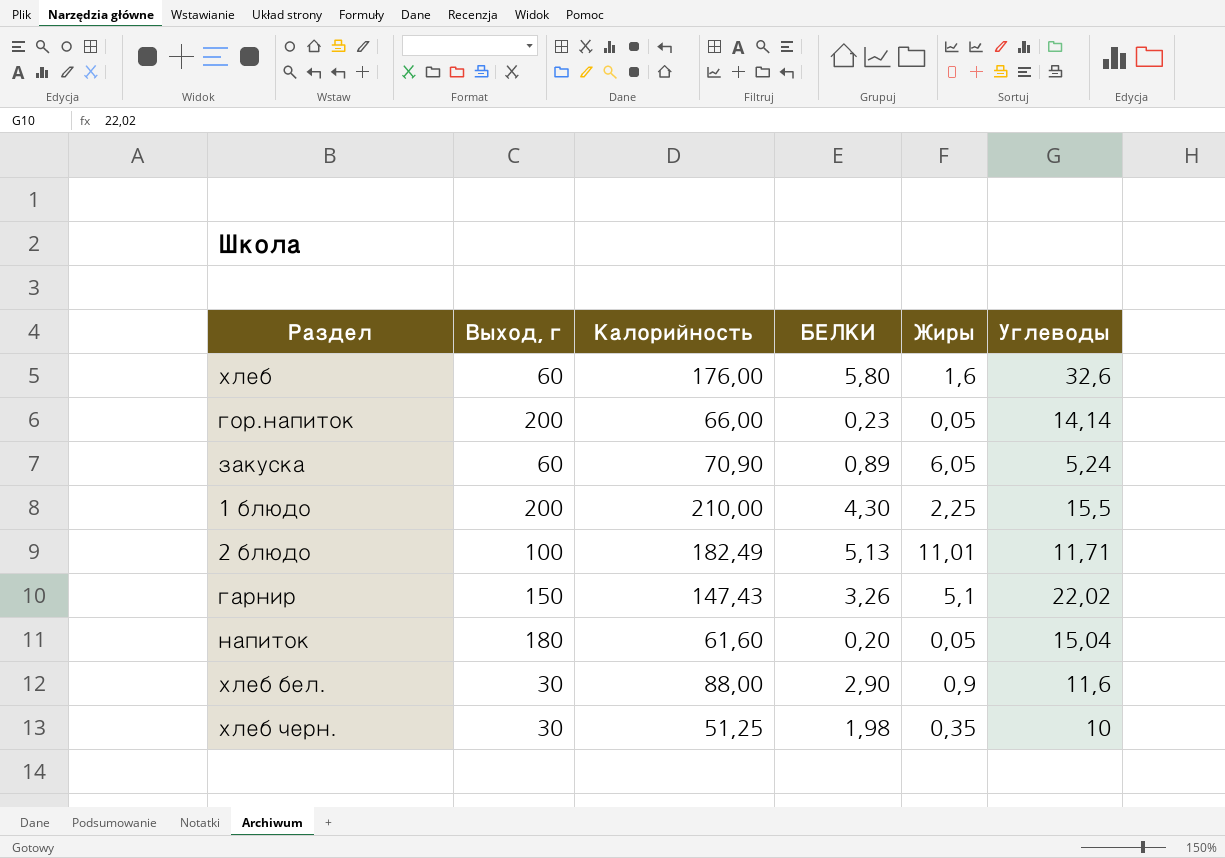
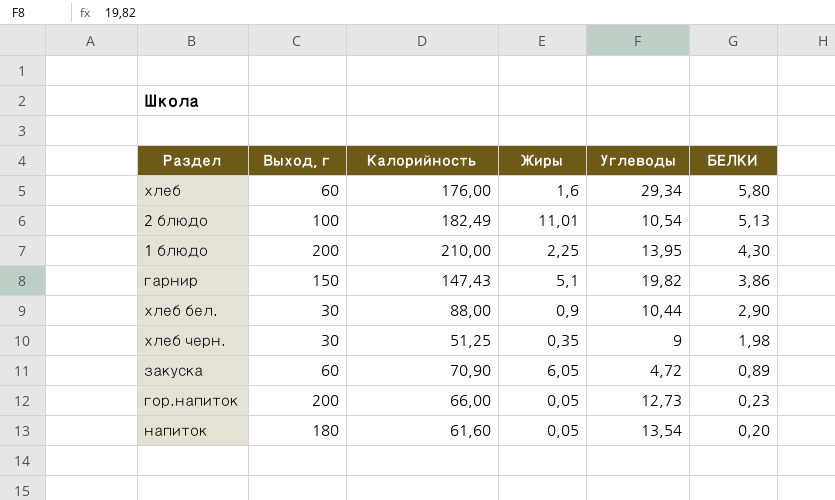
row order: none -> БЕЛКИ descending
column БЕЛКИ | position: 4 -> 6
хлеб | Углеводы: 32,6 -> 29,34
2 блюдо | Углеводы: 11,71 -> 10,54
1 блюдо | Углеводы: 15,5 -> 13,95
гарнир | Углеводы: 22,02 -> 19,82
гарнир | БЕЛКИ: 3,26 -> 3,86
хлеб бел. | Углеводы: 11,6 -> 10,44
хлеб черн. | Углеводы: 10 -> 9
закуска | Углеводы: 5,24 -> 4,72
гор.напиток | Углеводы: 14,14 -> 12,73
напиток | Углеводы: 15,04 -> 13,54

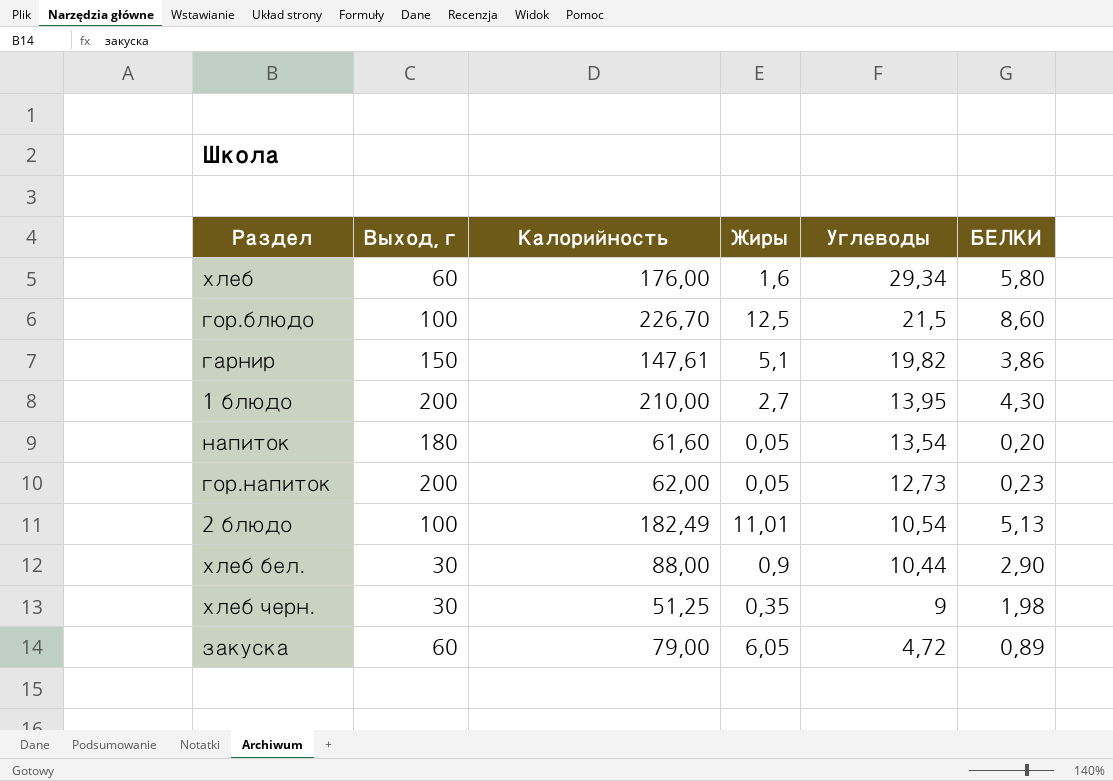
row order: БЕЛКИ descending -> Углеводы descending
row гор.блюдо: none -> 100 | 226,70 | 12,5 | 21,5 | 8,60
гарнир | Калорийность: 147,43 -> 147,61
1 блюдо | Жиры: 2,25 -> 2,7
гор.напиток | Калорийность: 66,00 -> 62,00
закуска | Калорийность: 70,90 -> 79,00

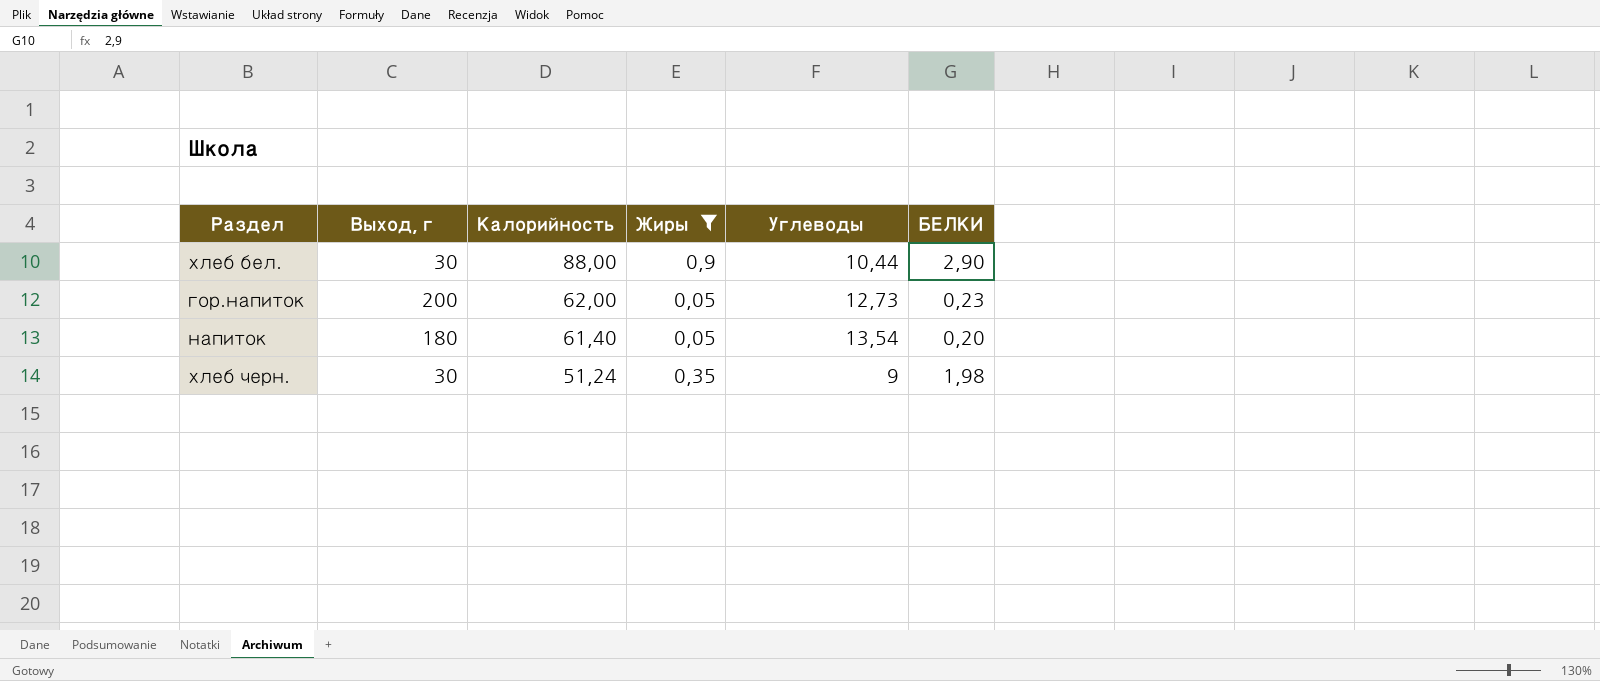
filter: none -> Жиры <= 0,9
row order: Углеводы descending -> Калорийность descending
напиток | Калорийность: 61,60 -> 61,40
хлеб черн. | Калорийность: 51,25 -> 51,24

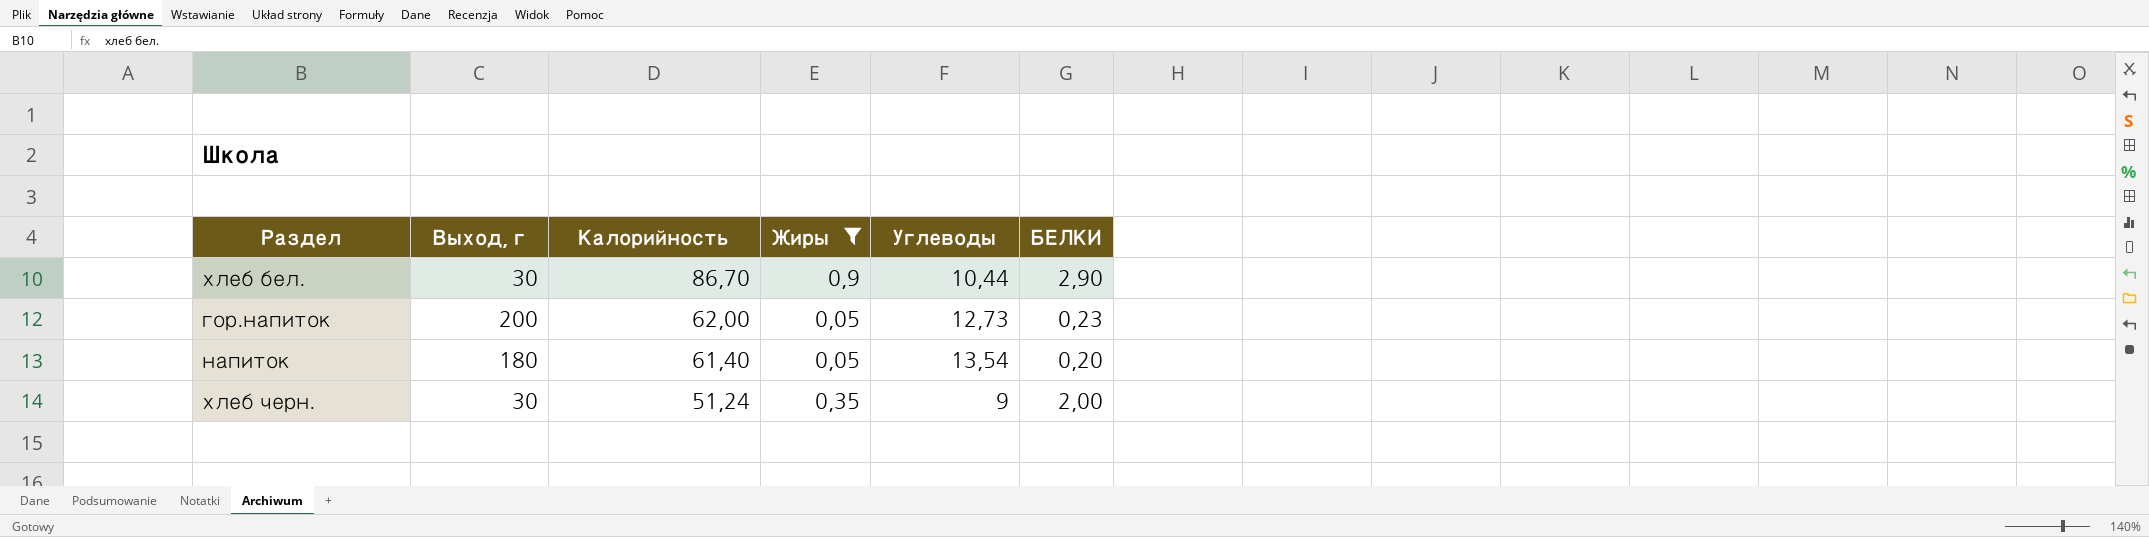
хлеб бел. | Калорийность: 88,00 -> 86,70
хлеб черн. | БЕЛКИ: 1,98 -> 2,00

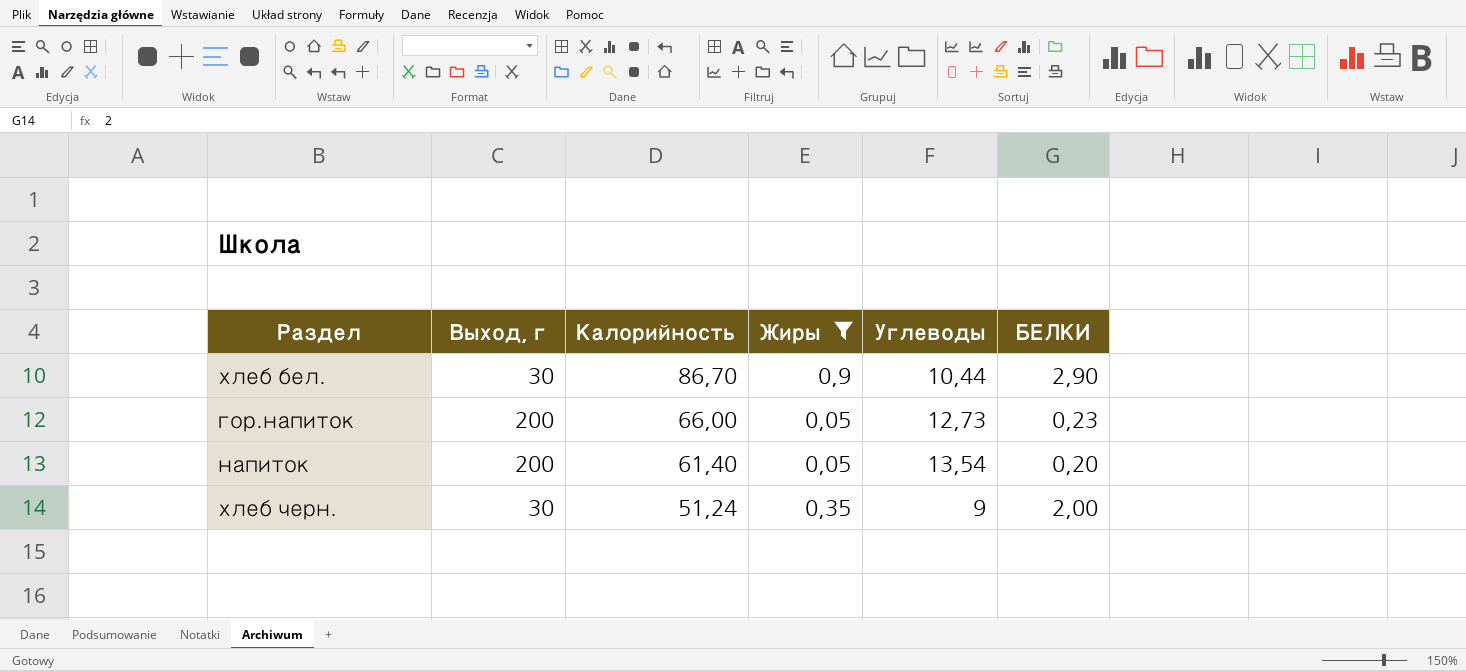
гор.напиток | Калорийность: 62,00 -> 66,00
напиток | Выход, г: 180 -> 200

